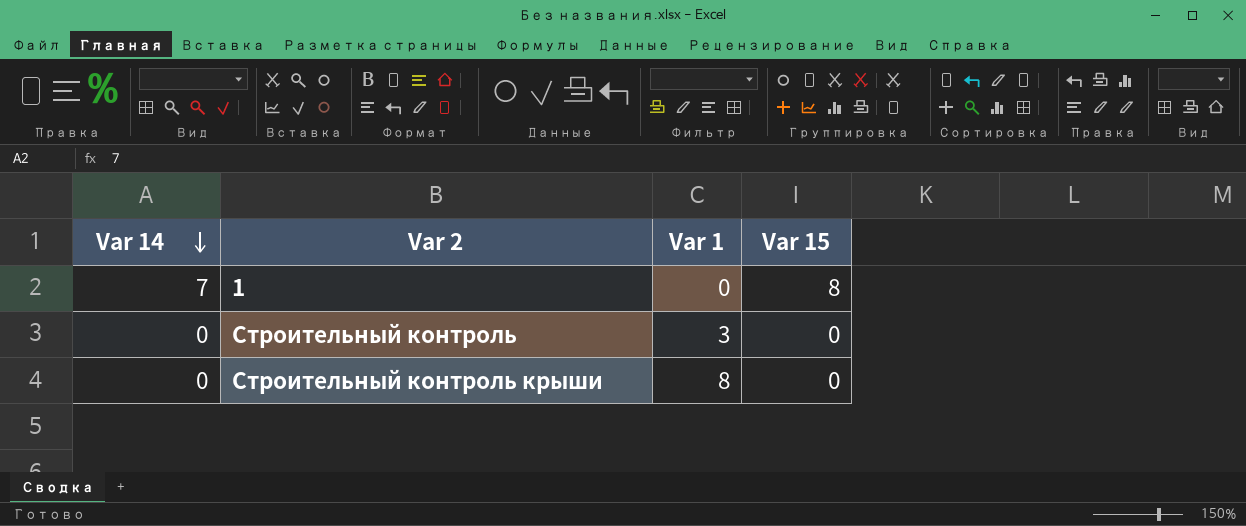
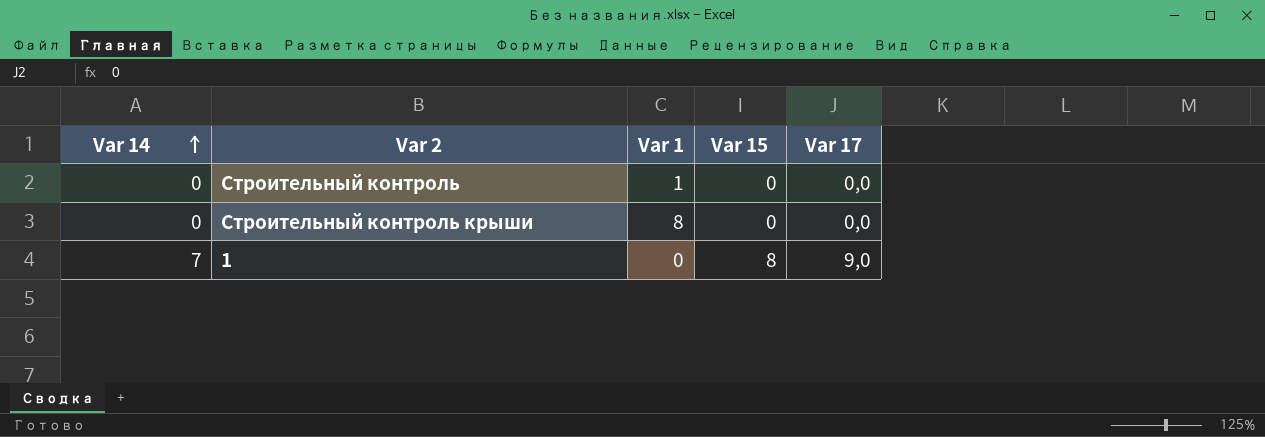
row order: Var 14 descending -> Var 14 ascending
column Var 17 | position: none -> 5
Строительный контроль | Var 1: 3 -> 1

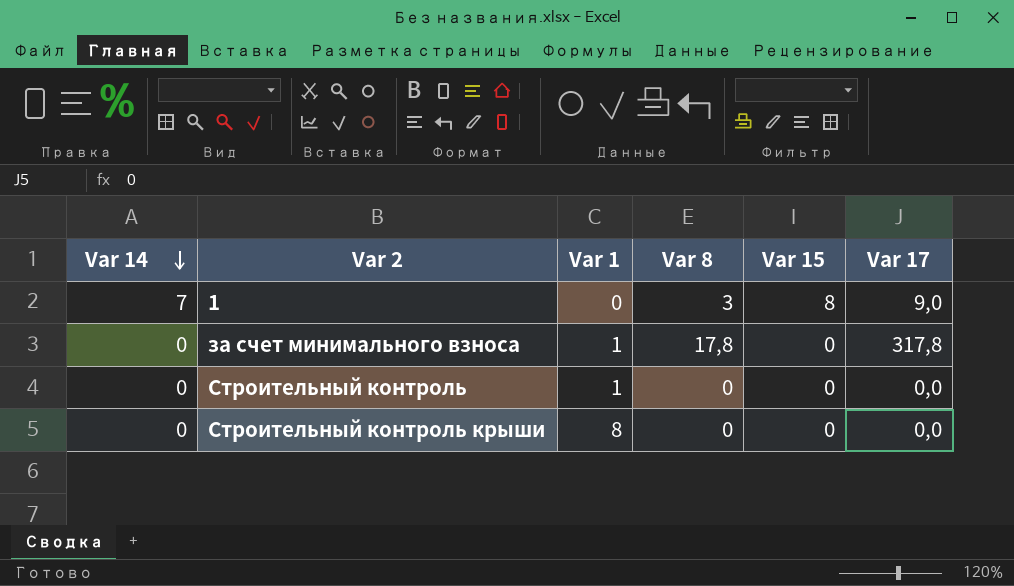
row order: Var 14 ascending -> Var 14 descending
column Var 8 | position: none -> 4
row за счет минимального взноса: none -> 0 | 1 | 17,8 | 0 | 317,8

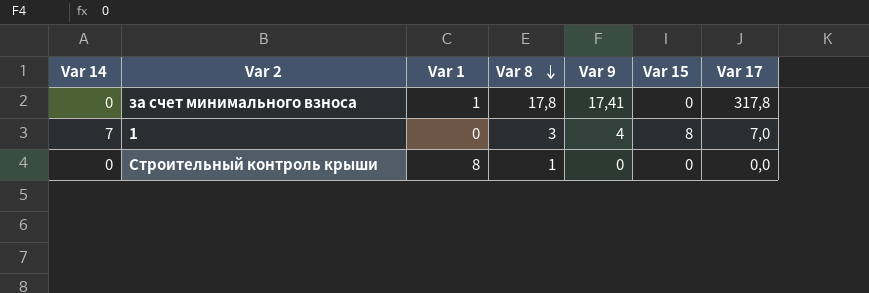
row order: Var 14 descending -> Var 8 descending
column Var 9 | position: none -> 5
row Строительный контроль: 0 | 1 | 0 | 0 | 0,0 -> none
1 | Var 17: 9,0 -> 7,0
Строительный контроль крыши | Var 8: 0 -> 1

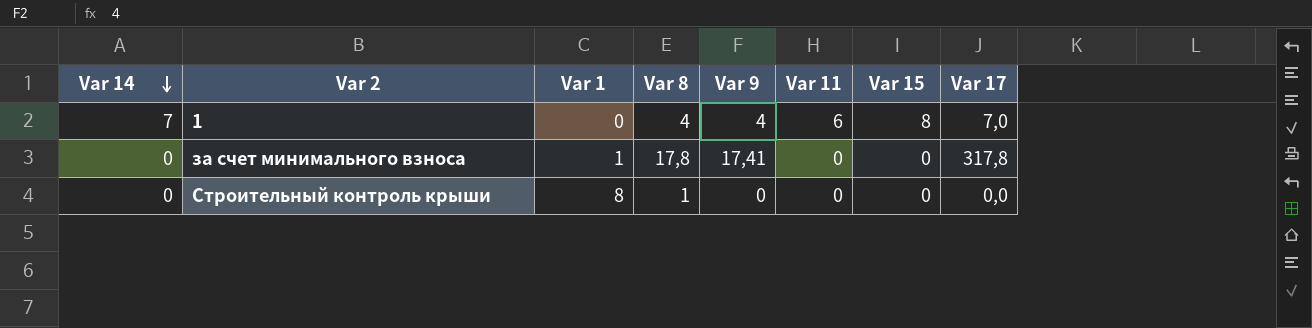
row order: Var 8 descending -> Var 14 descending
column Var 11 | position: none -> 6
1 | Var 8: 3 -> 4

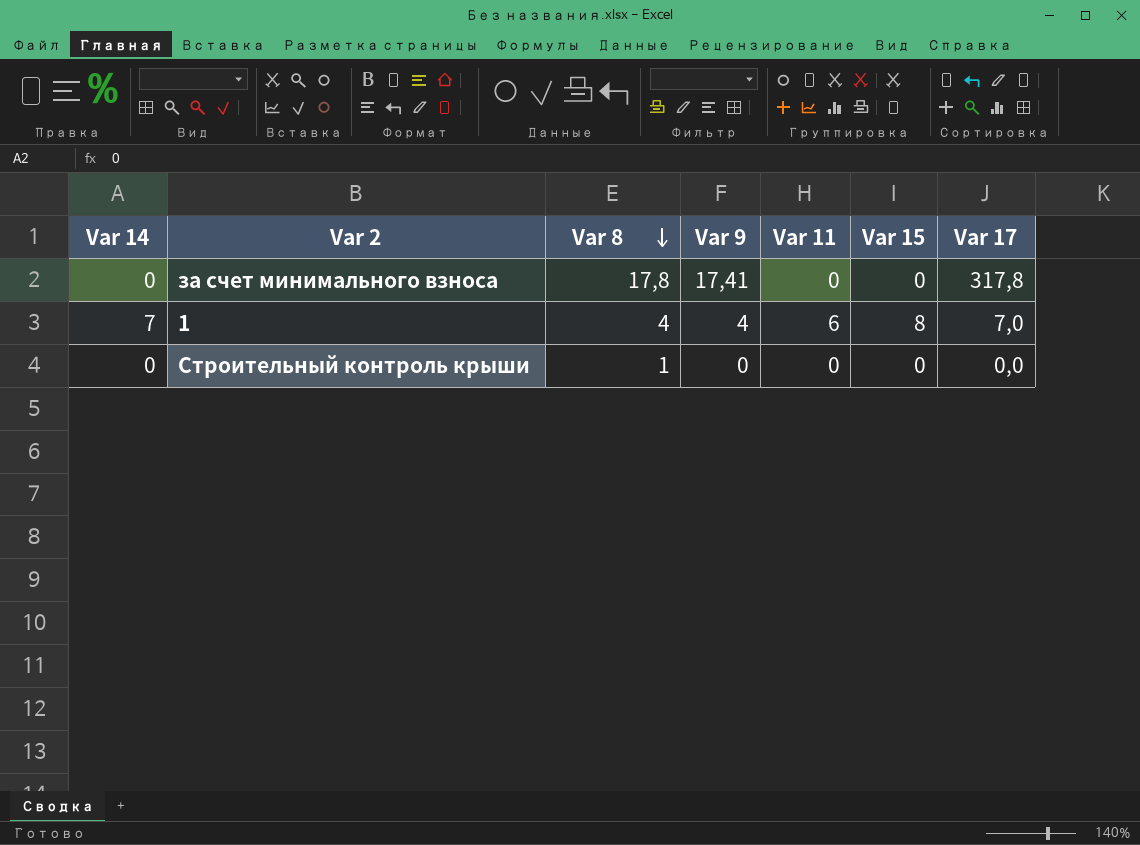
row order: Var 14 descending -> Var 8 descending
column Var 1 | position: 3 -> none

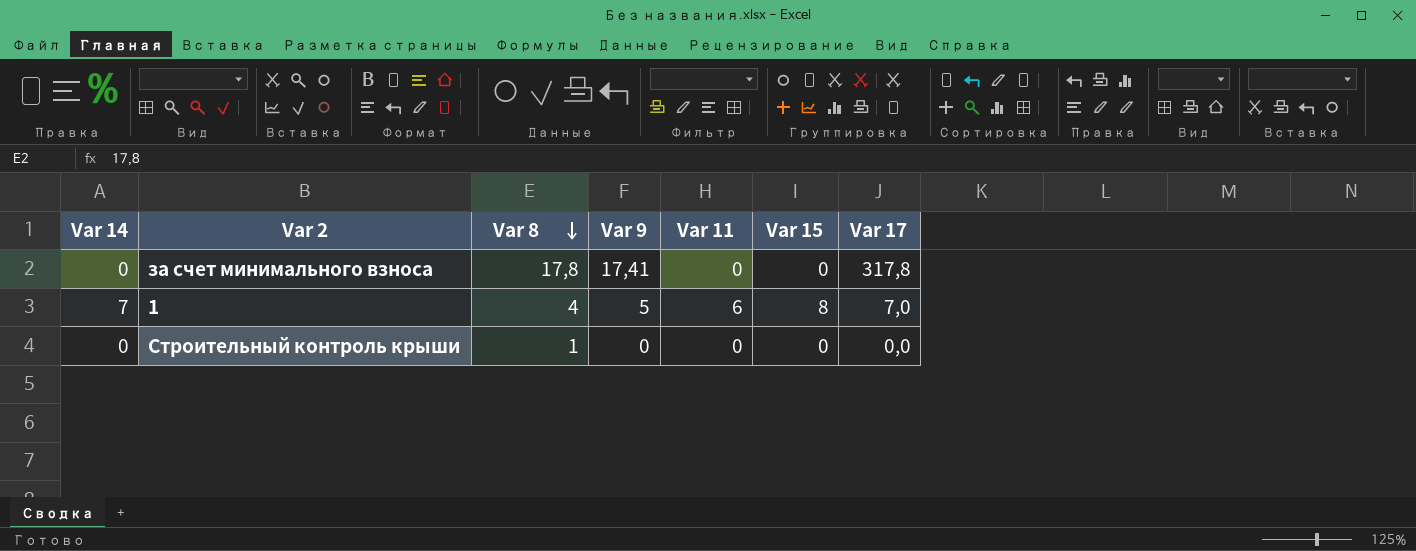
1 | Var 9: 4 -> 5

